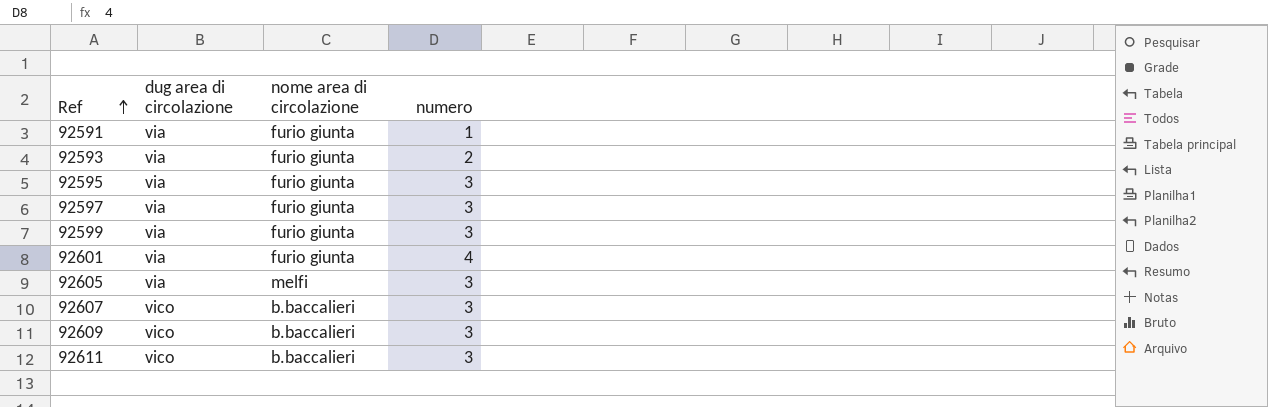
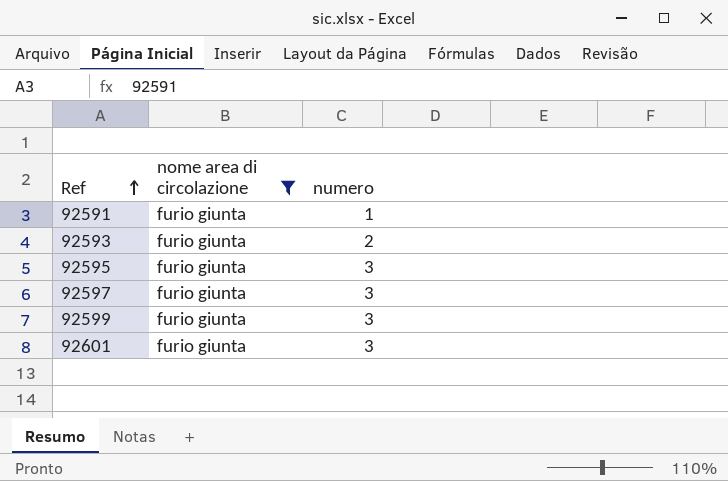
filter: none -> nome area di circolazione = furio giunta
column dug area di circolazione | position: 2 -> none
92601 | numero: 4 -> 3

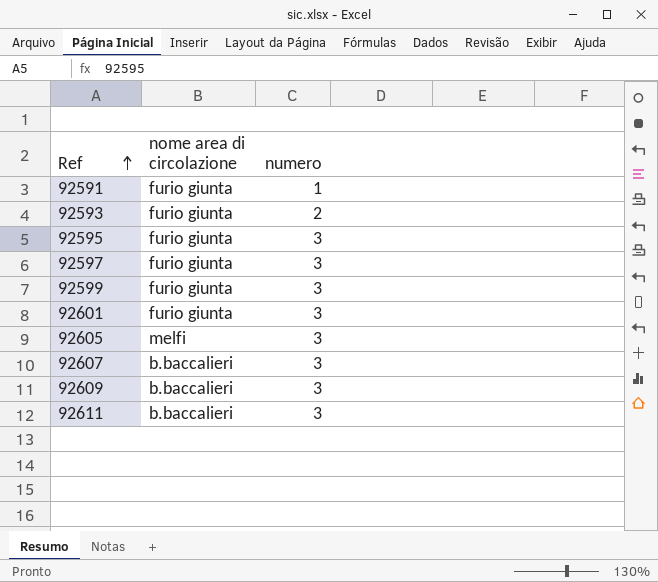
filter: nome area di circolazione = furio giunta -> none

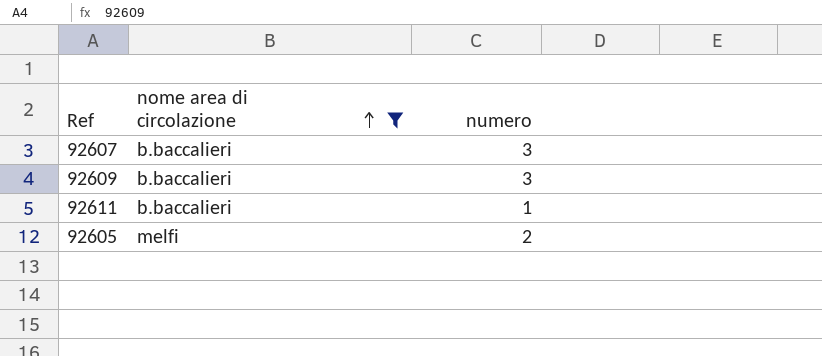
filter: none -> nome area di circolazione != furio giunta
row order: Ref ascending -> nome area di circolazione ascending
92611 | numero: 3 -> 1
92605 | numero: 3 -> 2

